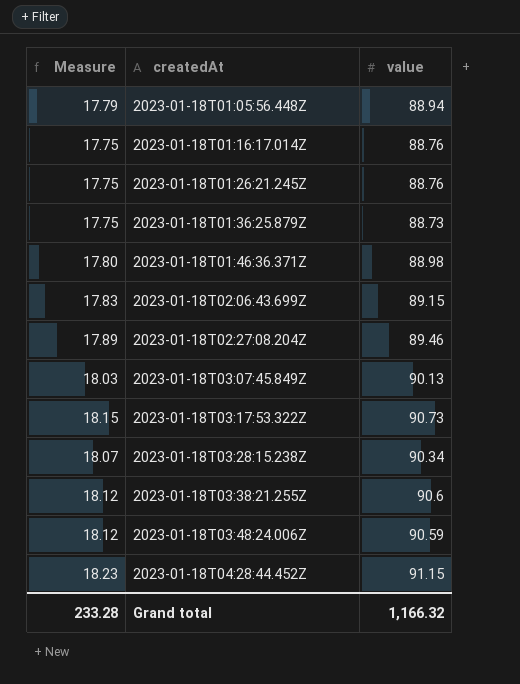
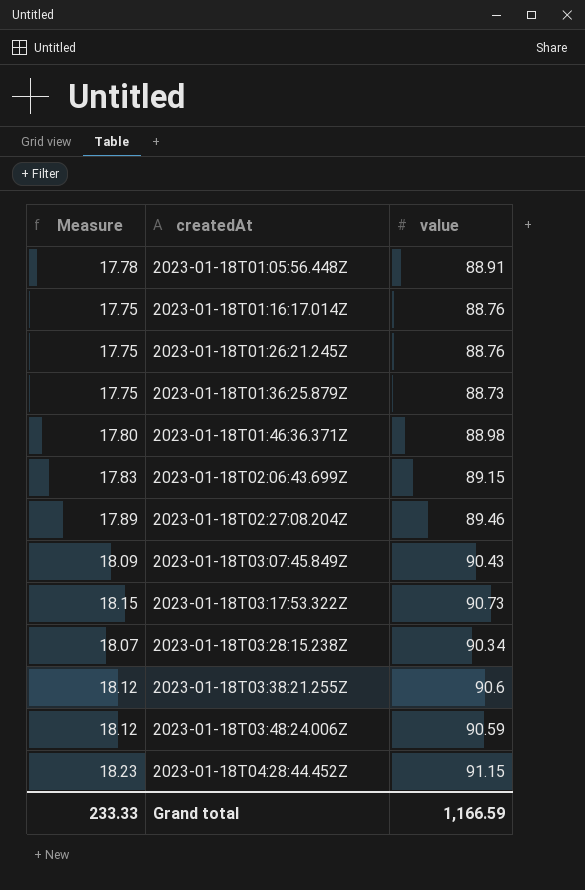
2023-01-18T01:05:56.448Z | Measure: 17.79 -> 17.78
2023-01-18T01:05:56.448Z | value: 88.94 -> 88.91
2023-01-18T03:07:45.849Z | Measure: 18.03 -> 18.09
2023-01-18T03:07:45.849Z | value: 90.13 -> 90.43
Grand total | Measure: 233.28 -> 233.33
Grand total | value: 1,166.32 -> 1,166.59

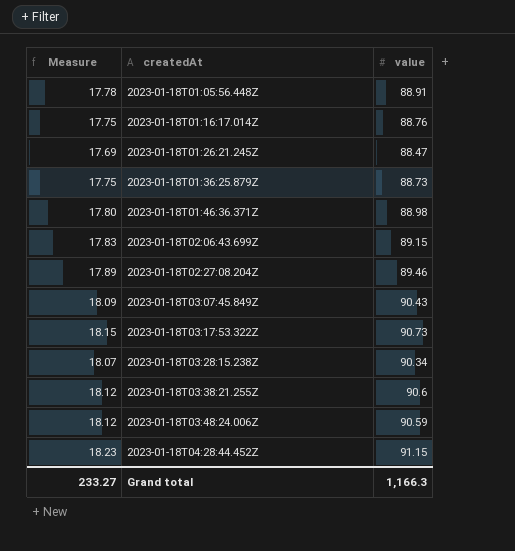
2023-01-18T01:26:21.245Z | Measure: 17.75 -> 17.69
2023-01-18T01:26:21.245Z | value: 88.76 -> 88.47
Grand total | Measure: 233.33 -> 233.27
Grand total | value: 1,166.59 -> 1,166.3

